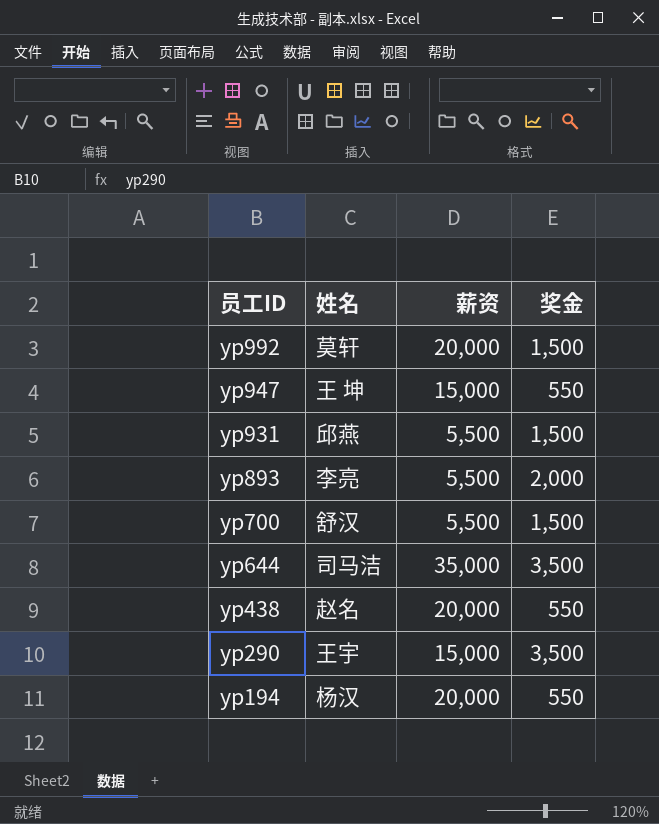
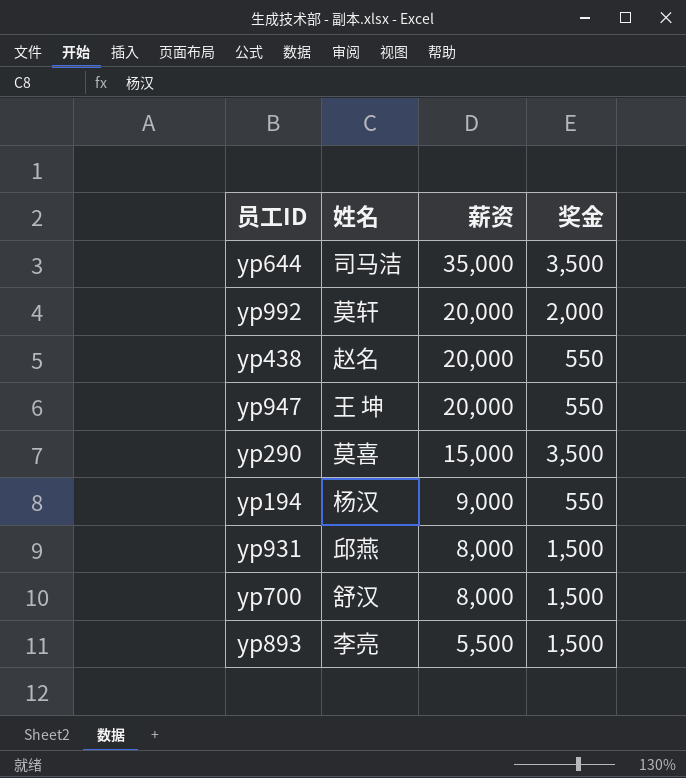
row order: 员工ID descending -> 薪资 descending
yp992 | 奖金: 1,500 -> 2,000
yp947 | 薪资: 15,000 -> 20,000
yp290 | 姓名: 王宇 -> 莫喜
yp194 | 薪资: 20,000 -> 9,000
yp931 | 薪资: 5,500 -> 8,000
yp700 | 薪资: 5,500 -> 8,000
yp893 | 奖金: 2,000 -> 1,500

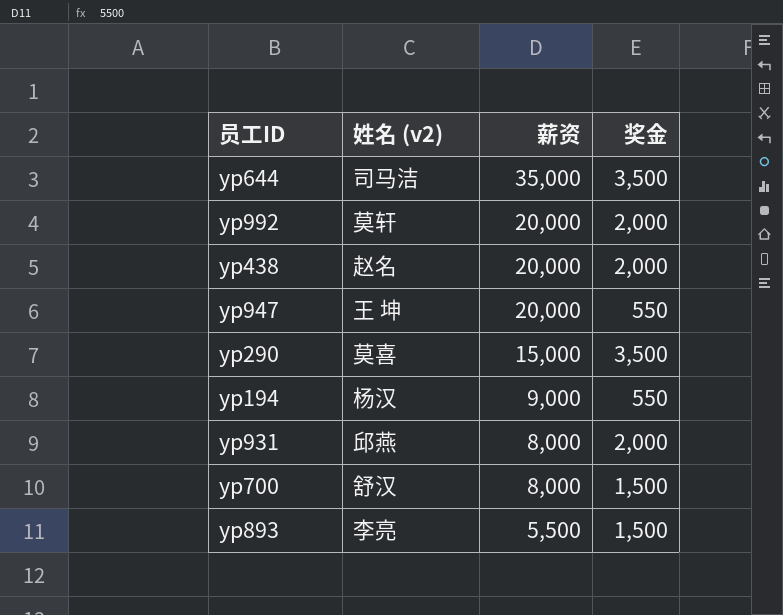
column name: 姓名 -> 姓名 (v2)
yp438 | 奖金: 550 -> 2,000
yp931 | 奖金: 1,500 -> 2,000

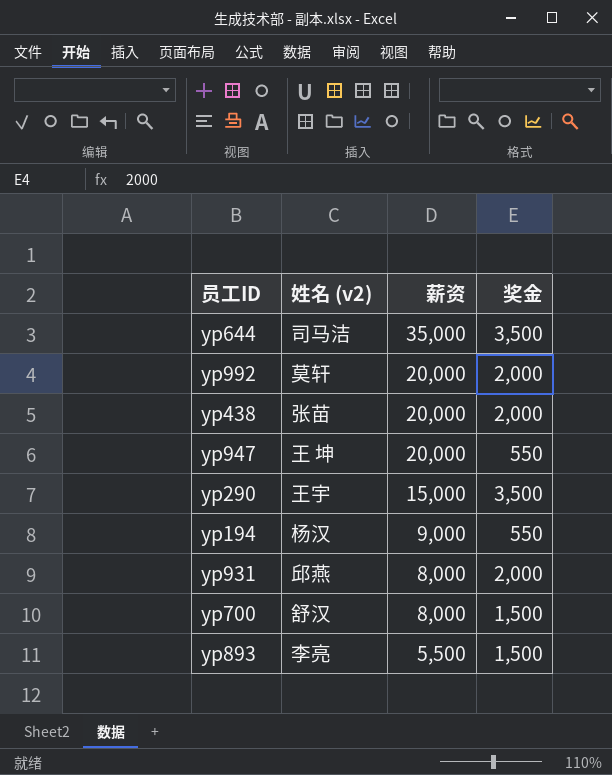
yp438 | 姓名 (v2): 赵名 -> 张苗
yp290 | 姓名 (v2): 莫喜 -> 王宇

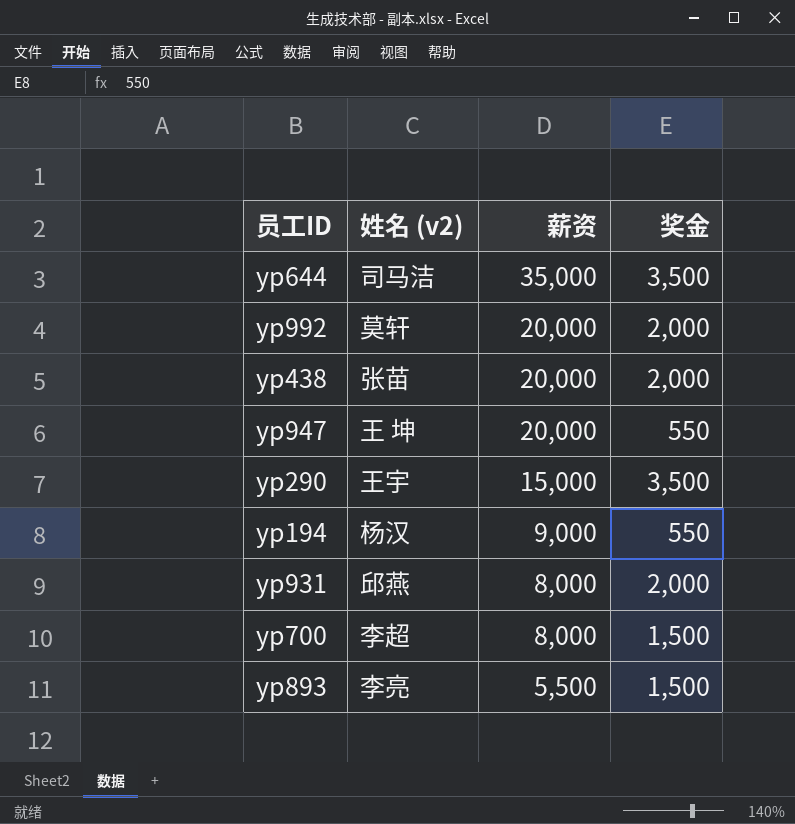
yp700 | 姓名 (v2): 舒汉 -> 李超

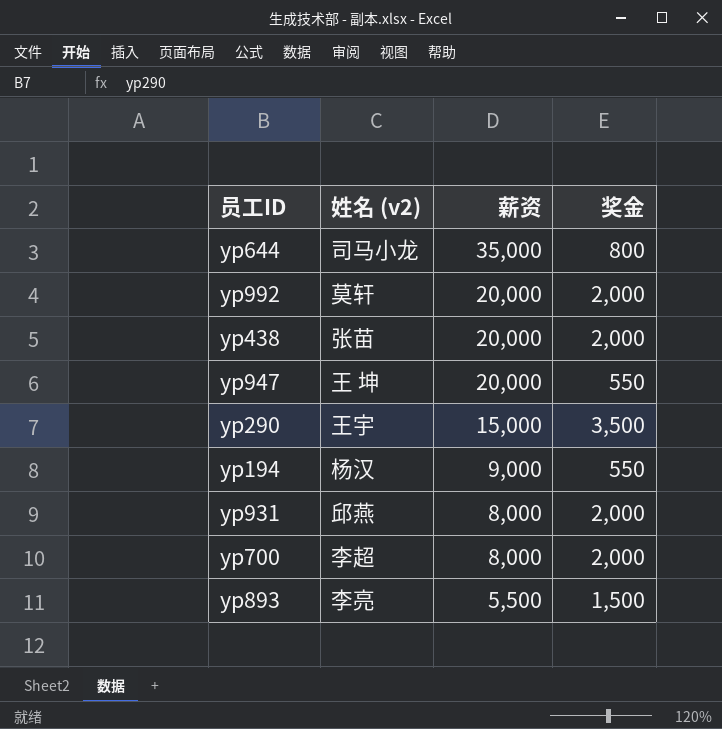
yp644 | 姓名 (v2): 司马洁 -> 司马小龙
yp644 | 奖金: 3,500 -> 800
yp700 | 奖金: 1,500 -> 2,000

